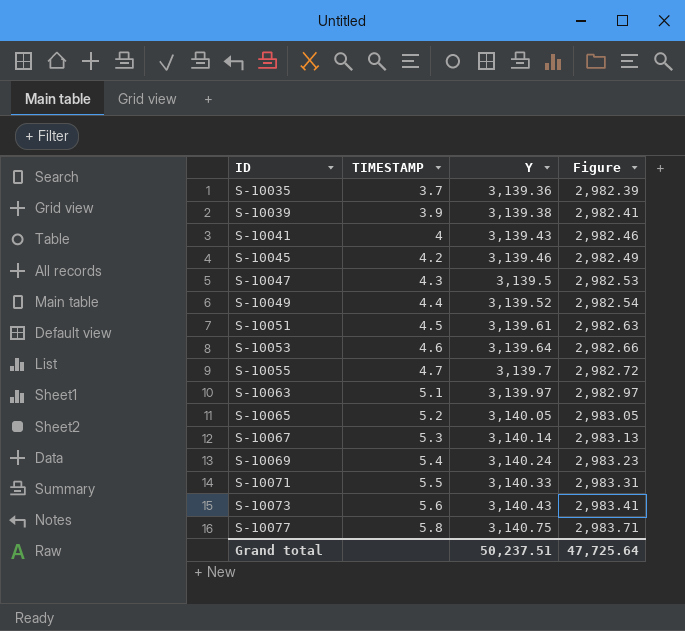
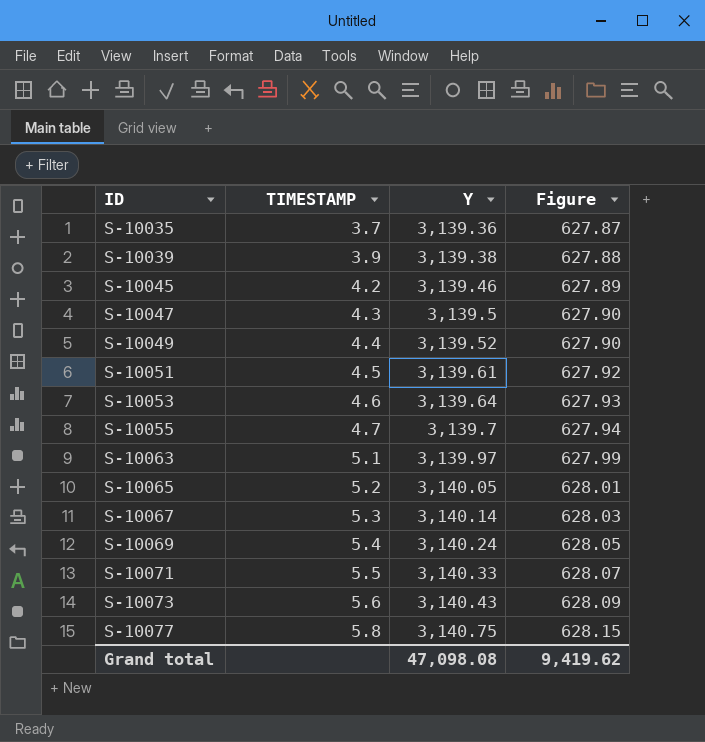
column Figure | formula: [Y] * 0.95 -> [Y] * 0.2
row S-10041: 4 | 3,139.43 | 2,982.46 -> none
Grand total | Y: 50,237.51 -> 47,098.08
Grand total | Figure: 47,725.64 -> 9,419.62

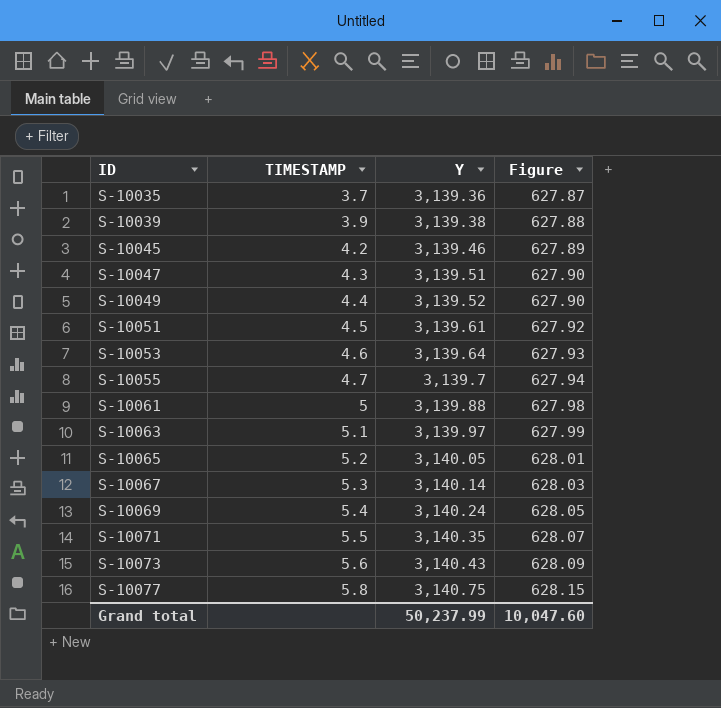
S-10047 | Y: 3,139.5 -> 3,139.51
row S-10061: none -> 5 | 3,139.88 | 627.98
S-10071 | Y: 3,140.33 -> 3,140.35
Grand total | Y: 47,098.08 -> 50,237.99
Grand total | Figure: 9,419.62 -> 10,047.60

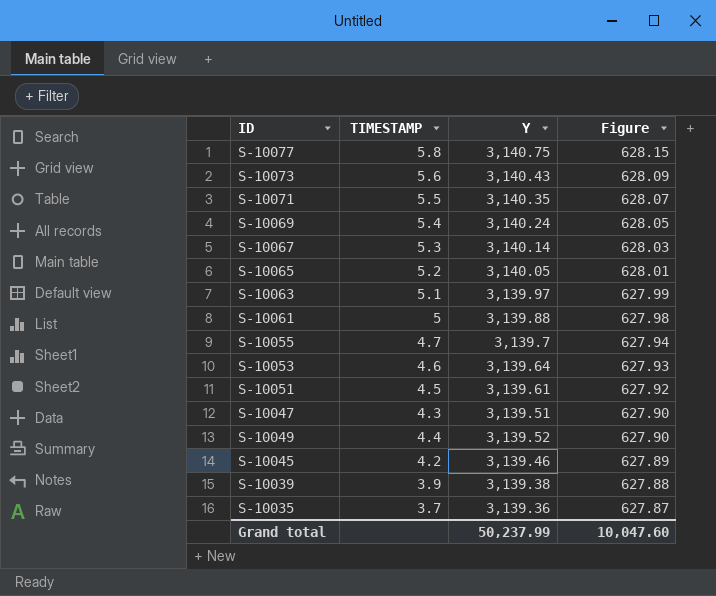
row order: ID ascending -> Figure descending

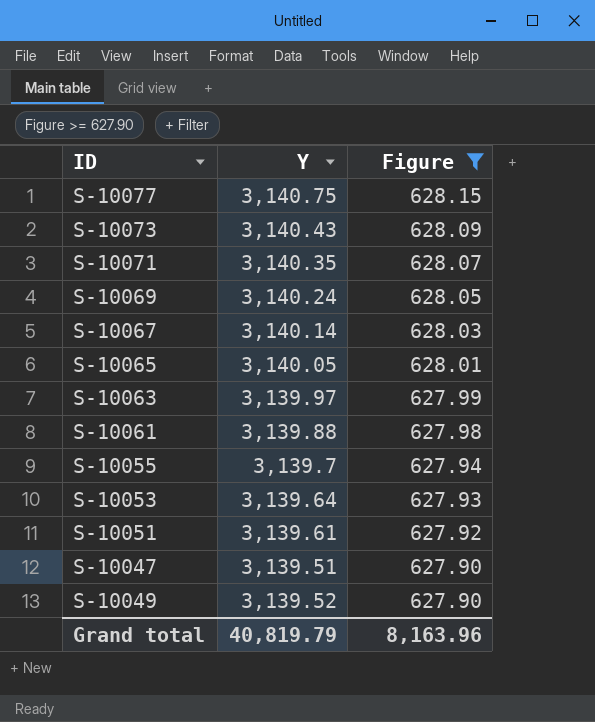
filter: none -> Figure >= 627.90
column TIMESTAMP | position: 2 -> none
Grand total | Y: 50,237.99 -> 40,819.79
Grand total | Figure: 10,047.60 -> 8,163.96

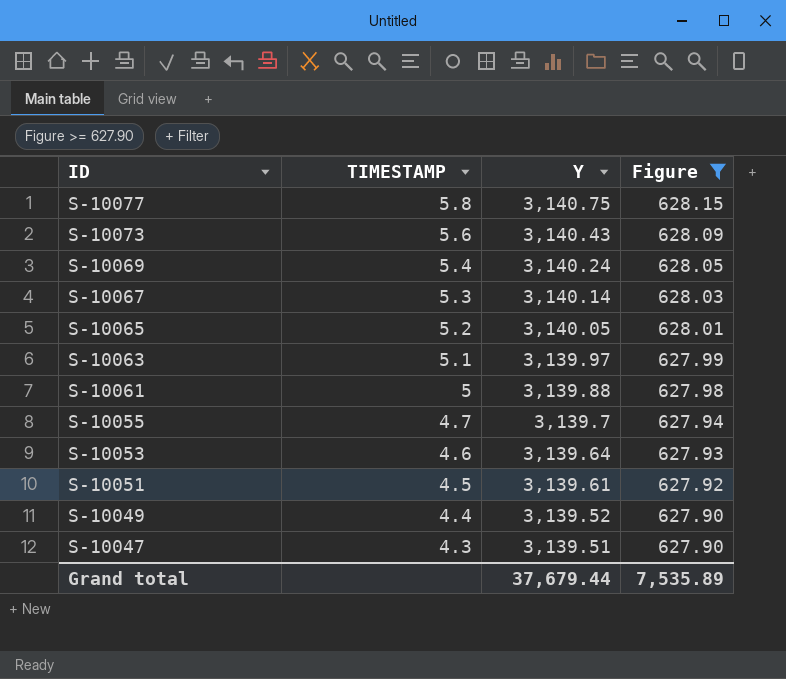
row order: Figure descending -> ID descending
column TIMESTAMP | position: none -> 2
row S-10071: 3,140.35 | 628.07 -> none
Grand total | Y: 40,819.79 -> 37,679.44
Grand total | Figure: 8,163.96 -> 7,535.89

